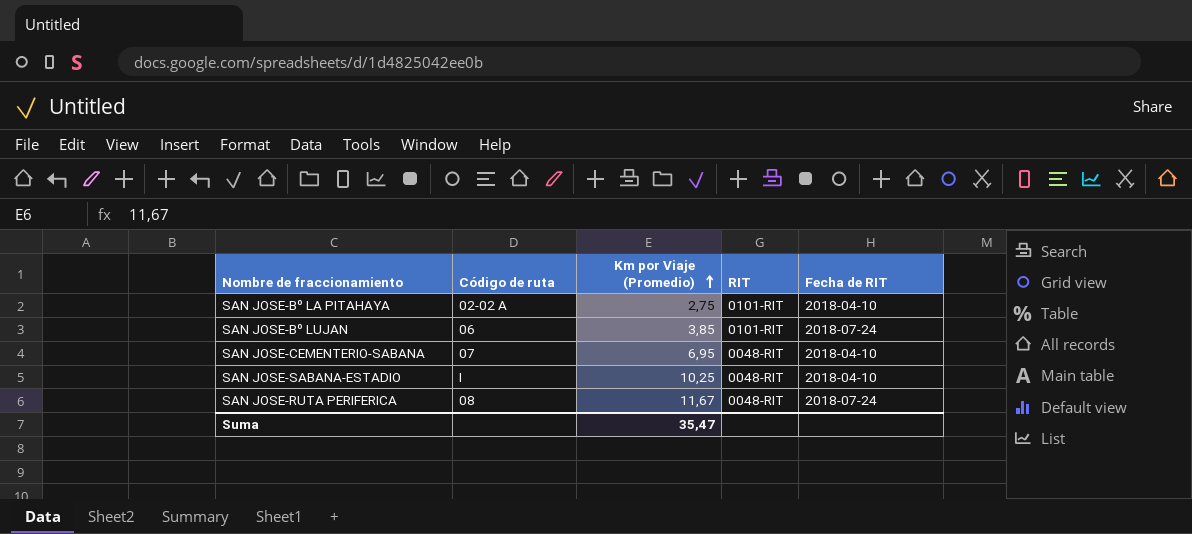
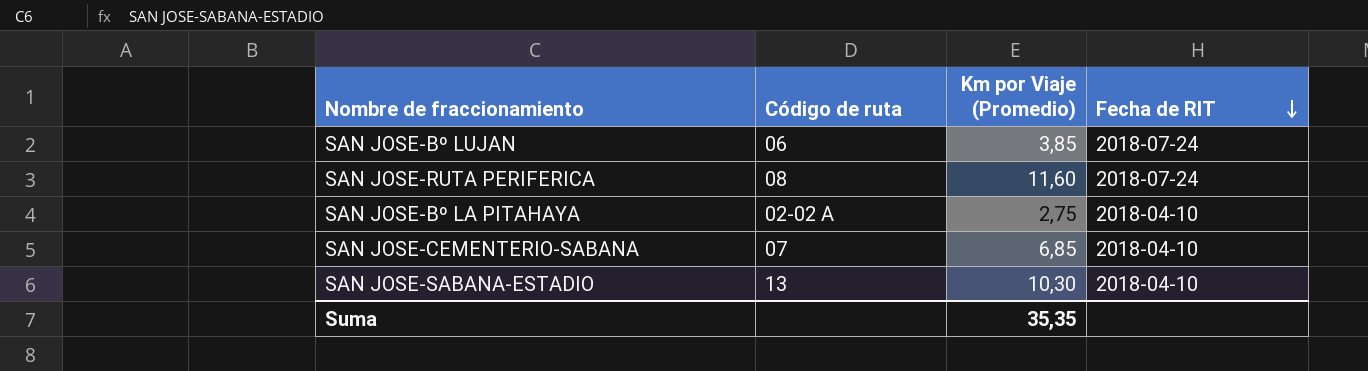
row order: Km por Viaje (Promedio) ascending -> Fecha de RIT descending
column RIT | position: 4 -> none
SAN JOSE-RUTA PERIFERICA | Km por Viaje (Promedio): 11,67 -> 11,60
SAN JOSE-CEMENTERIO-SABANA | Km por Viaje (Promedio): 6,95 -> 6,85
SAN JOSE-SABANA-ESTADIO | Código de ruta: I -> 13
SAN JOSE-SABANA-ESTADIO | Km por Viaje (Promedio): 10,25 -> 10,30
Suma | Km por Viaje (Promedio): 35,47 -> 35,35

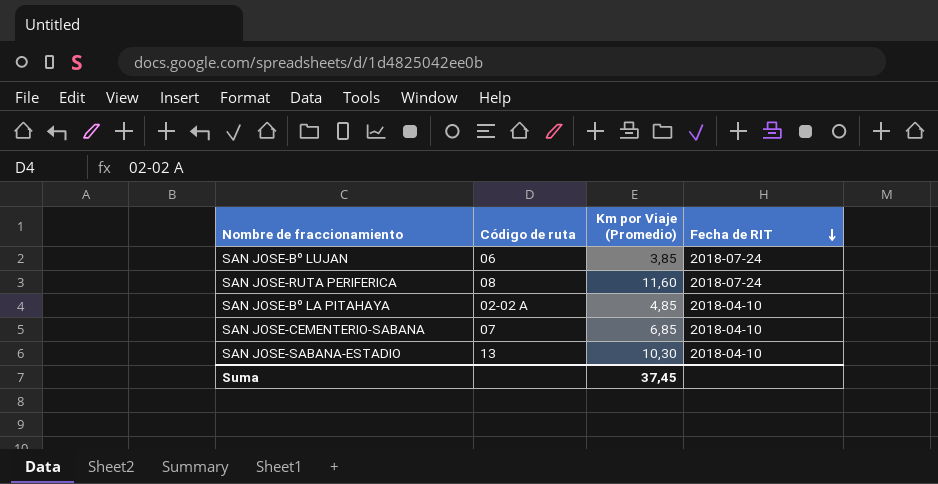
SAN JOSE-Bº LA PITAHAYA | Km por Viaje (Promedio): 2,75 -> 4,85
Suma | Km por Viaje (Promedio): 35,35 -> 37,45

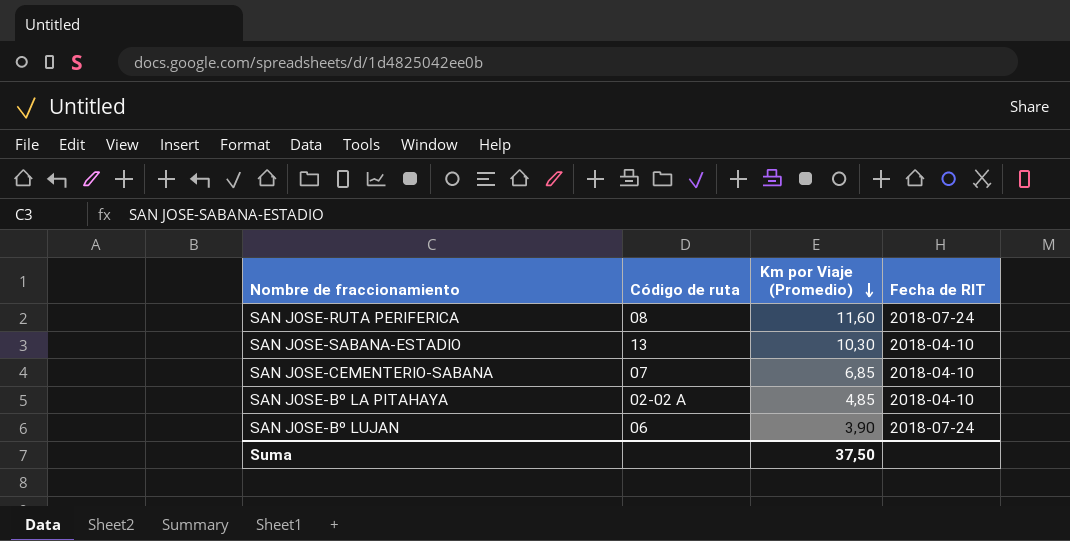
row order: Fecha de RIT descending -> Km por Viaje (Promedio) descending
SAN JOSE-Bº LUJAN | Km por Viaje (Promedio): 3,85 -> 3,90
Suma | Km por Viaje (Promedio): 37,45 -> 37,50

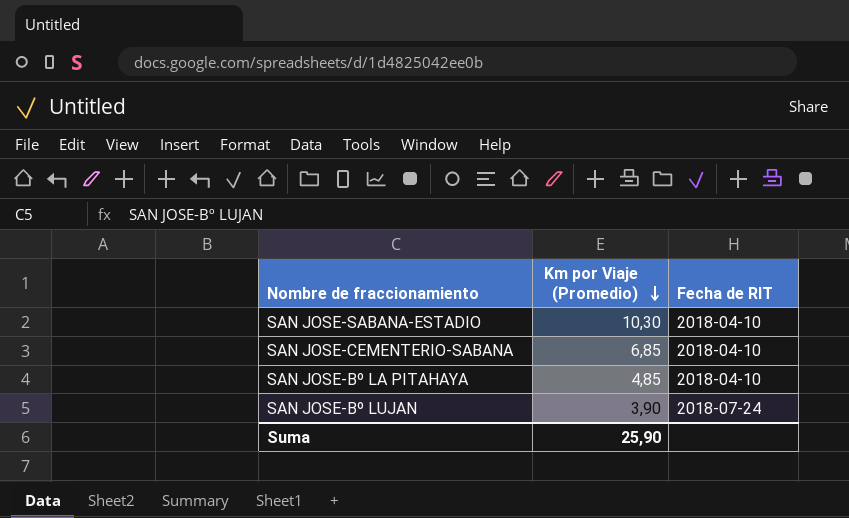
column Código de ruta | position: 2 -> none
row SAN JOSE-RUTA PERIFERICA: 08 | 11,60 | 2018-07-24 -> none
Suma | Km por Viaje (Promedio): 37,50 -> 25,90

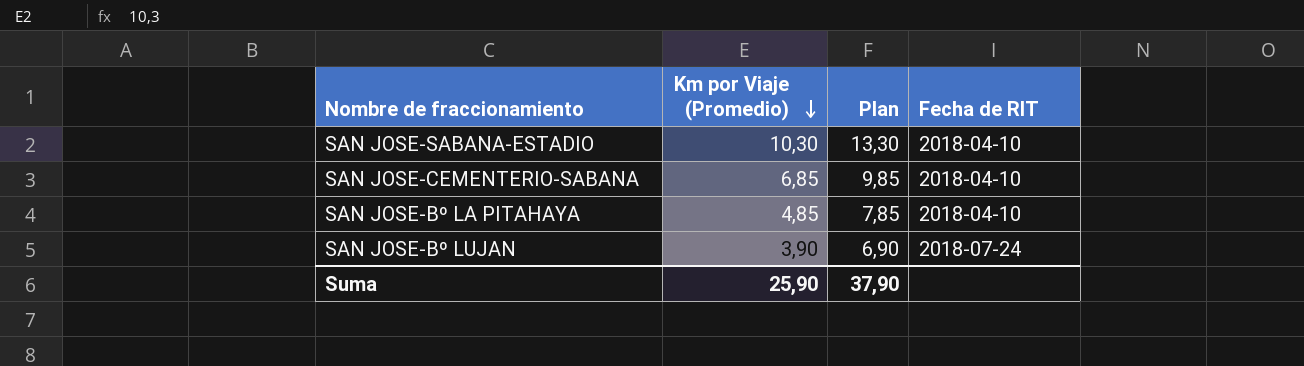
column Plan | formula: none -> [Km por Viaje (Promedio)] + 3

